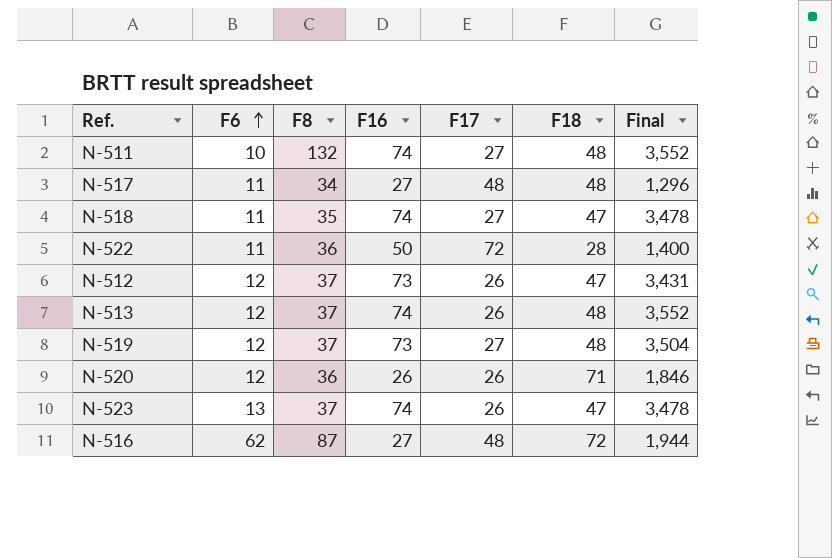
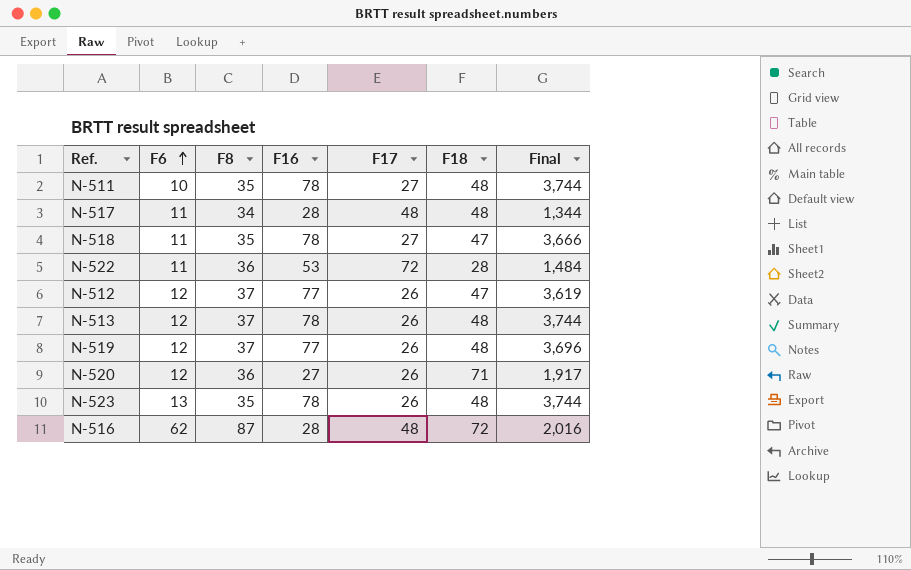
N-511 | F8: 132 -> 35
N-511 | F16: 74 -> 78
N-511 | Final: 3,552 -> 3,744
N-517 | F16: 27 -> 28
N-517 | Final: 1,296 -> 1,344
N-518 | F16: 74 -> 78
N-518 | Final: 3,478 -> 3,666
N-522 | F16: 50 -> 53
N-522 | Final: 1,400 -> 1,484
N-512 | F16: 73 -> 77
N-512 | Final: 3,431 -> 3,619
N-513 | F16: 74 -> 78
N-513 | Final: 3,552 -> 3,744
N-519 | F16: 73 -> 77
N-519 | F17: 27 -> 26
N-519 | Final: 3,504 -> 3,696
N-520 | F16: 26 -> 27
N-520 | Final: 1,846 -> 1,917
N-523 | F8: 37 -> 35
N-523 | F16: 74 -> 78
N-523 | F18: 47 -> 48
N-523 | Final: 3,478 -> 3,744
N-516 | F16: 27 -> 28
N-516 | Final: 1,944 -> 2,016

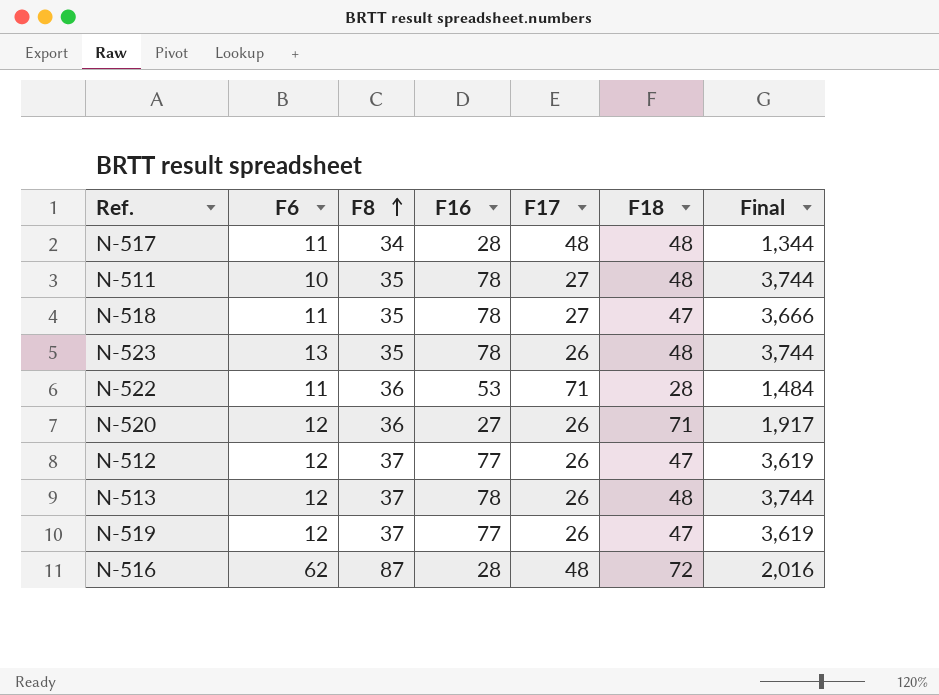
row order: F6 ascending -> F8 ascending
N-522 | F17: 72 -> 71
N-519 | F18: 48 -> 47
N-519 | Final: 3,696 -> 3,619

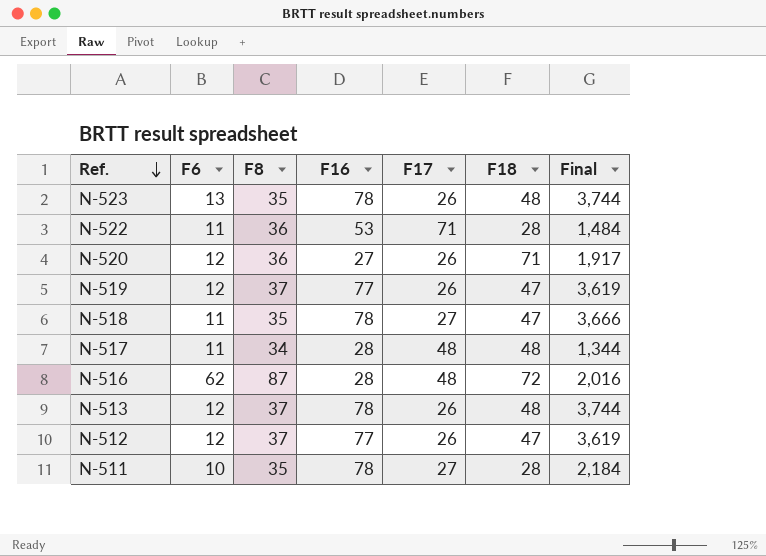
row order: F8 ascending -> Ref. descending
N-511 | F18: 48 -> 28
N-511 | Final: 3,744 -> 2,184

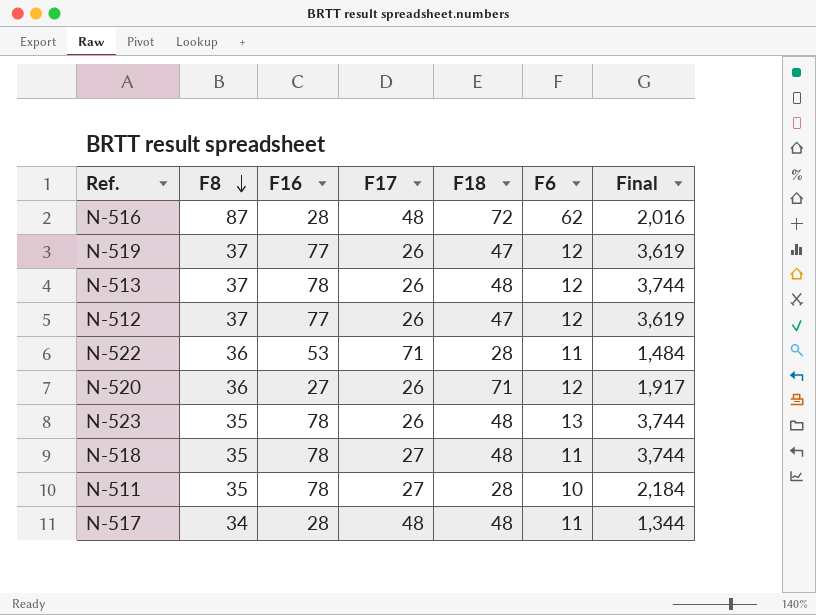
row order: Ref. descending -> F8 descending
column F6 | position: 2 -> 6
N-518 | F18: 47 -> 48
N-518 | Final: 3,666 -> 3,744

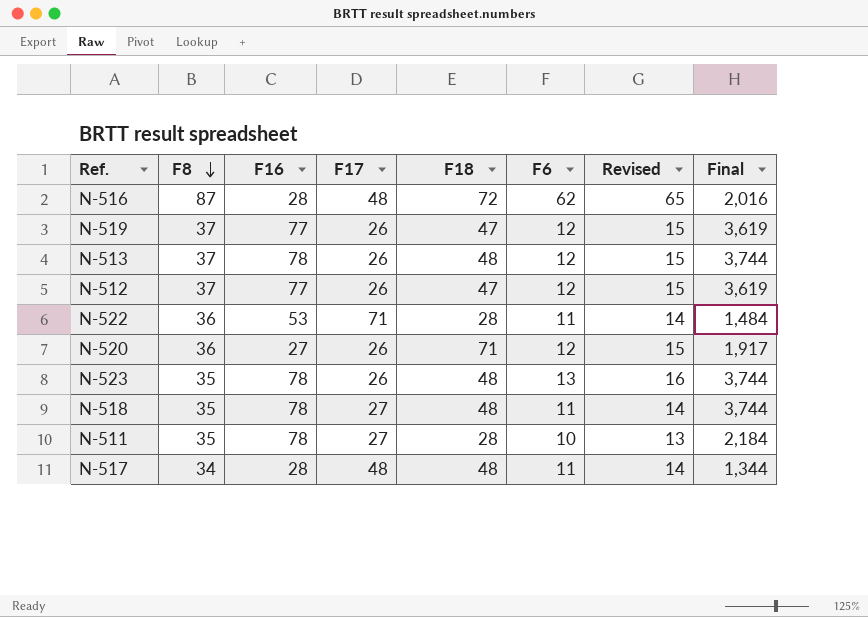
column Revised | formula: none -> [F6] + 3

